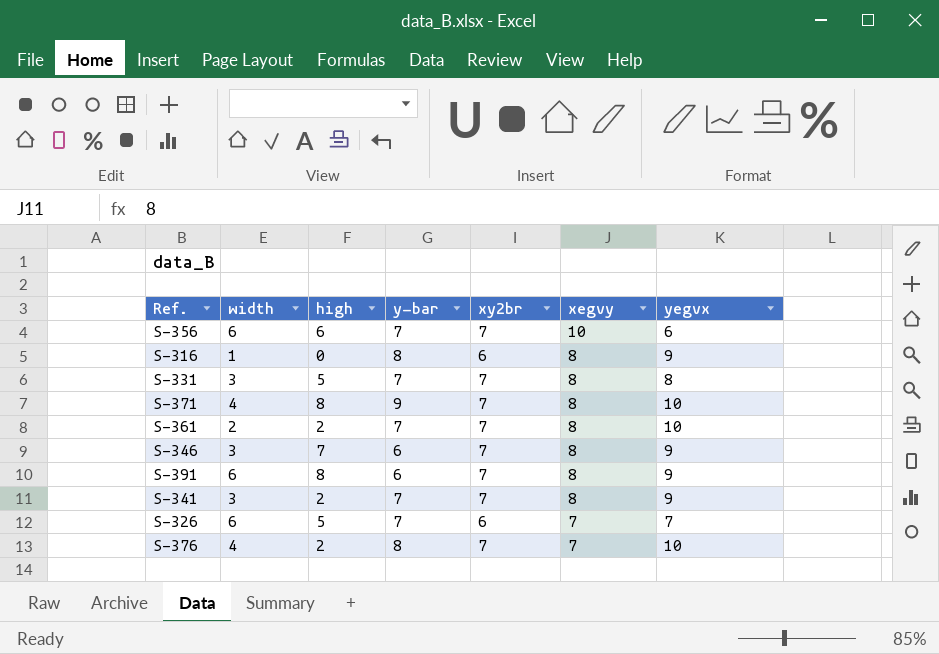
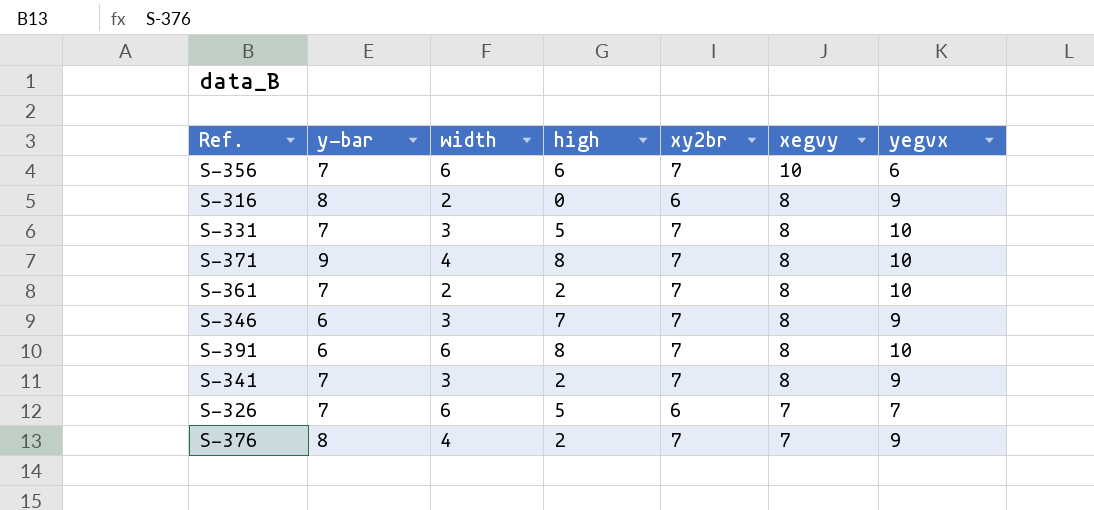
column y-bar | position: 4 -> 2
S-316 | width: 1 -> 2
S-331 | yegvx: 8 -> 10
S-391 | yegvx: 9 -> 10
S-376 | yegvx: 10 -> 9

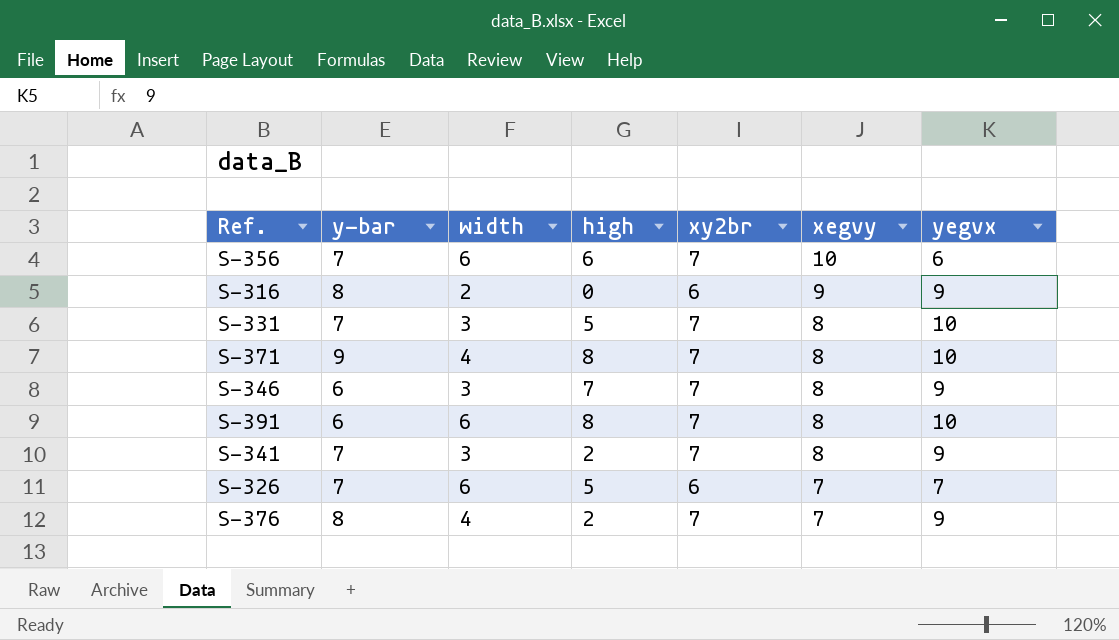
row S-361: 7 | 2 | 2 | 7 | 8 | 10 -> none
S-316 | xegvy: 8 -> 9

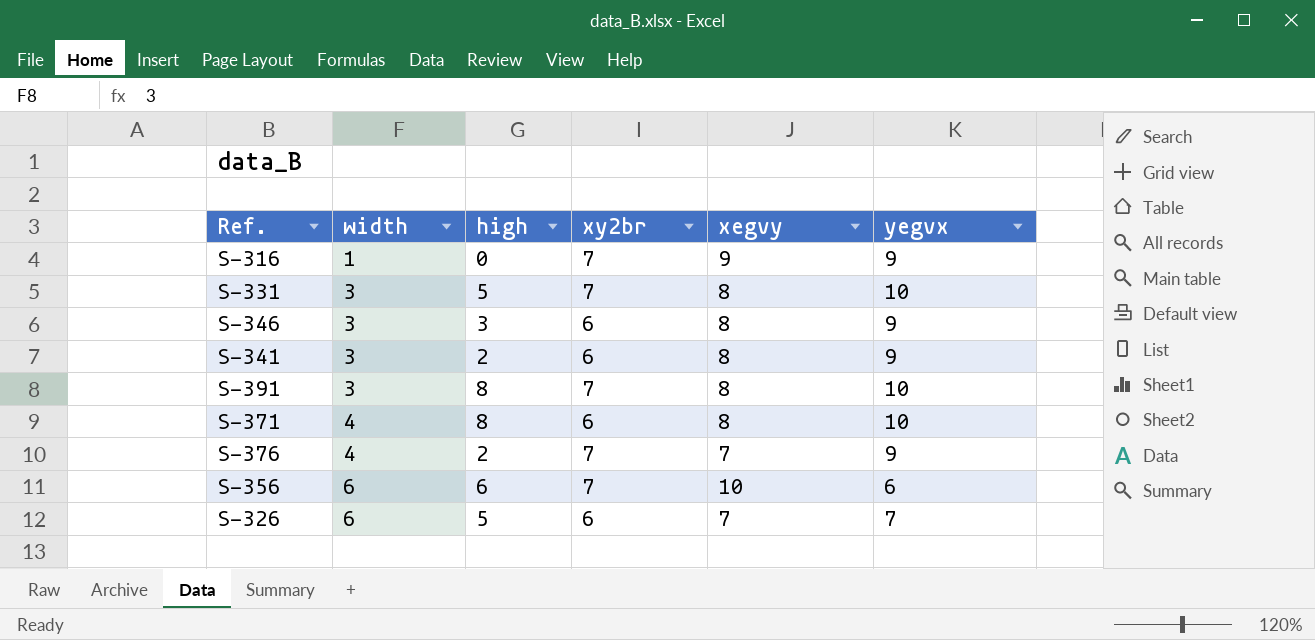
row order: xegvy descending -> width ascending
column y-bar | position: 2 -> none
S-316 | width: 2 -> 1
S-316 | xy2br: 6 -> 7
S-346 | high: 7 -> 3
S-346 | xy2br: 7 -> 6
S-341 | xy2br: 7 -> 6
S-391 | width: 6 -> 3
S-371 | xy2br: 7 -> 6

